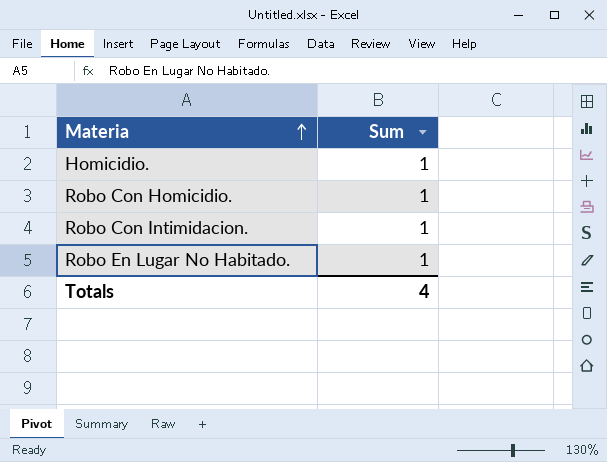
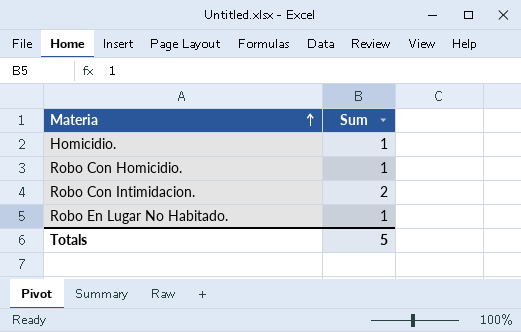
Robo Con Intimidacion. | Sum: 1 -> 2
Totals | Sum: 4 -> 5

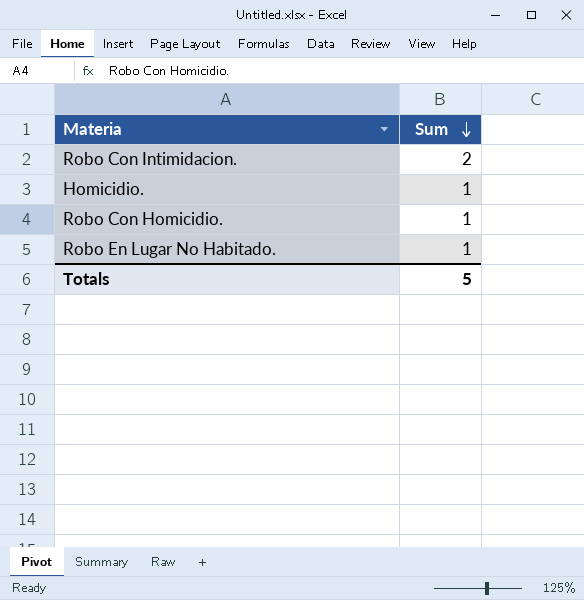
row order: Materia ascending -> Sum descending

